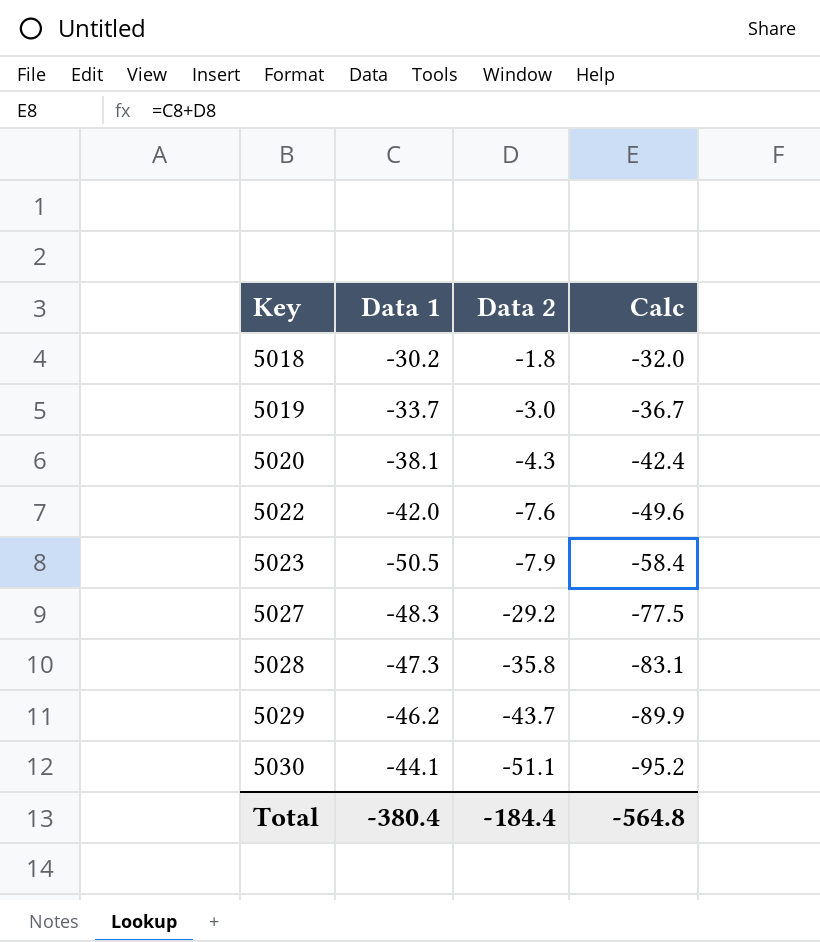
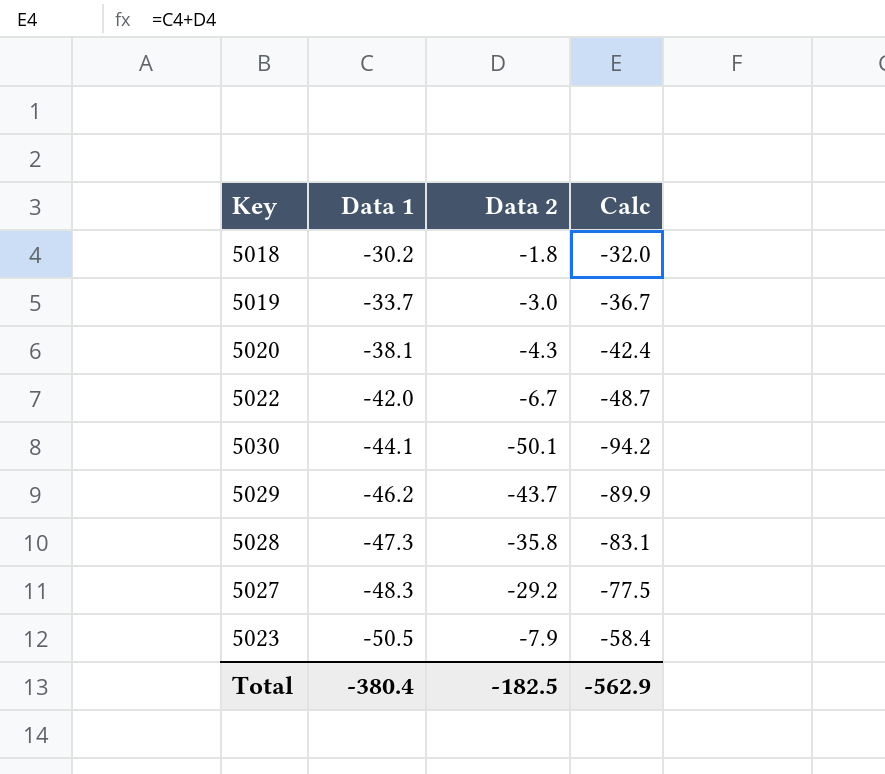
row order: Key ascending -> Data 1 descending
5022 | Data 2: -7.6 -> -6.7
5022 | Calc: -49.6 -> -48.7
5030 | Data 2: -51.1 -> -50.1
5030 | Calc: -95.2 -> -94.2
Total | Data 2: -184.4 -> -182.5
Total | Calc: -564.8 -> -562.9

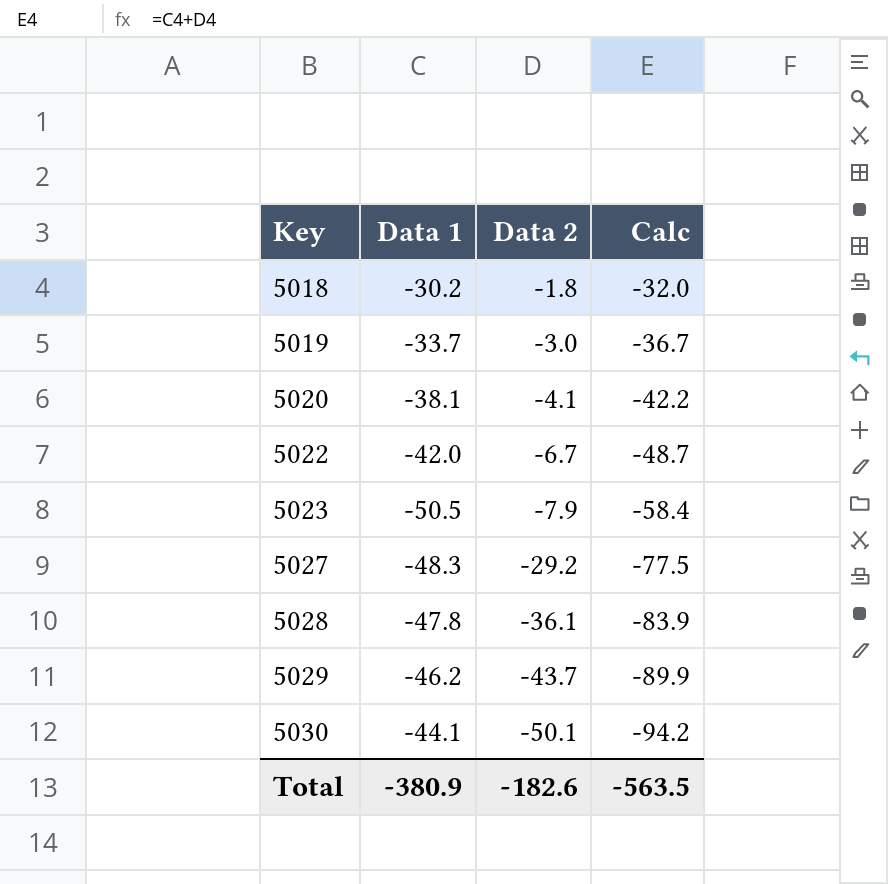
row order: Data 1 descending -> Key ascending
5020 | Data 2: -4.3 -> -4.1
5020 | Calc: -42.4 -> -42.2
5028 | Data 1: -47.3 -> -47.8
5028 | Data 2: -35.8 -> -36.1
5028 | Calc: -83.1 -> -83.9
Total | Data 1: -380.4 -> -380.9
Total | Data 2: -182.5 -> -182.6
Total | Calc: -562.9 -> -563.5

